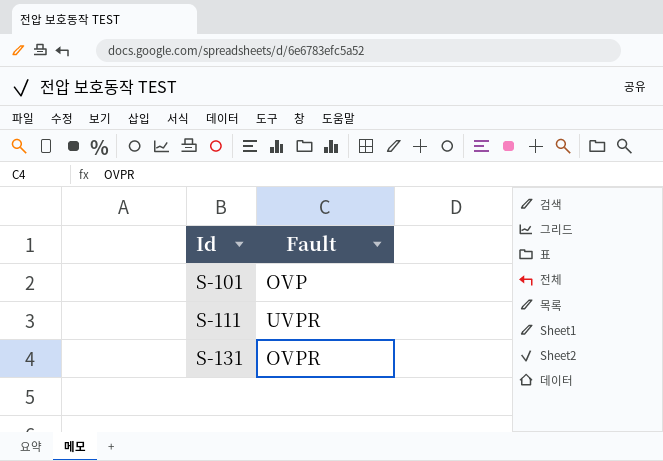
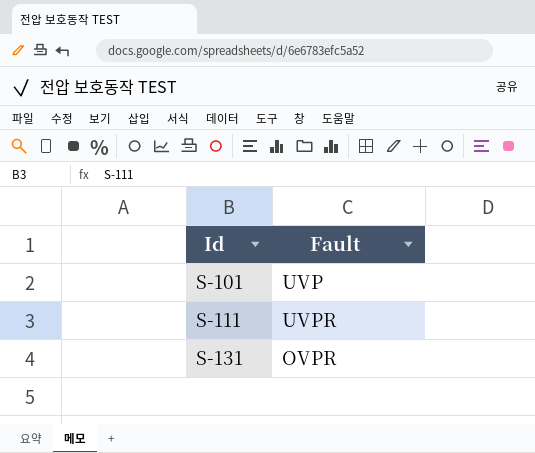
S-101 | Fault: OVP -> UVP

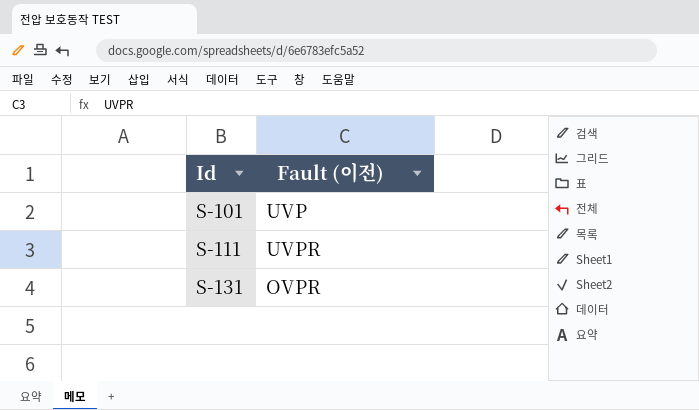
column name: Fault -> Fault (이전)

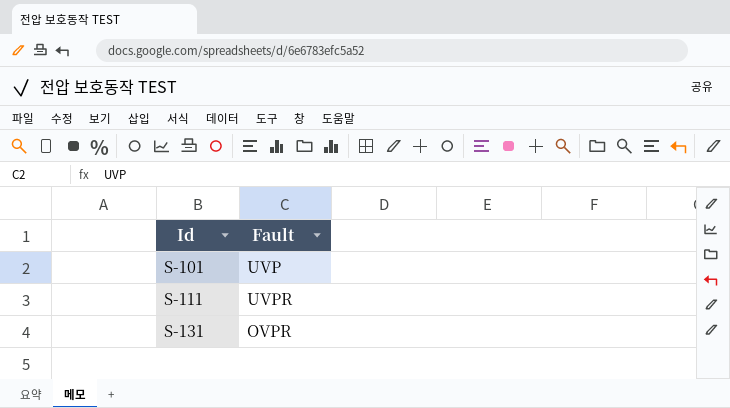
column name: Fault (이전) -> Fault

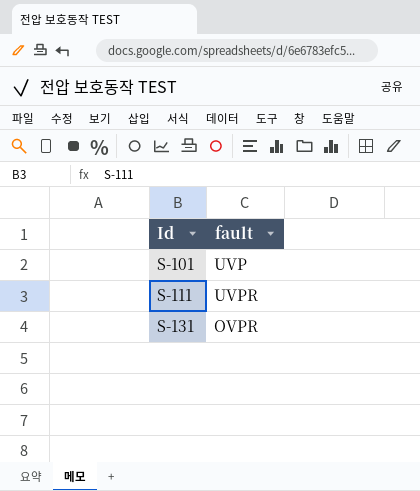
column name: Fault -> fault

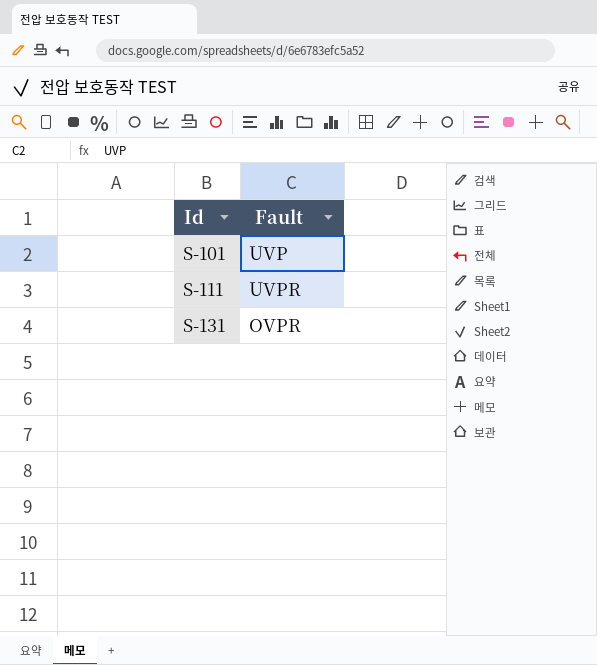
column name: fault -> Fault

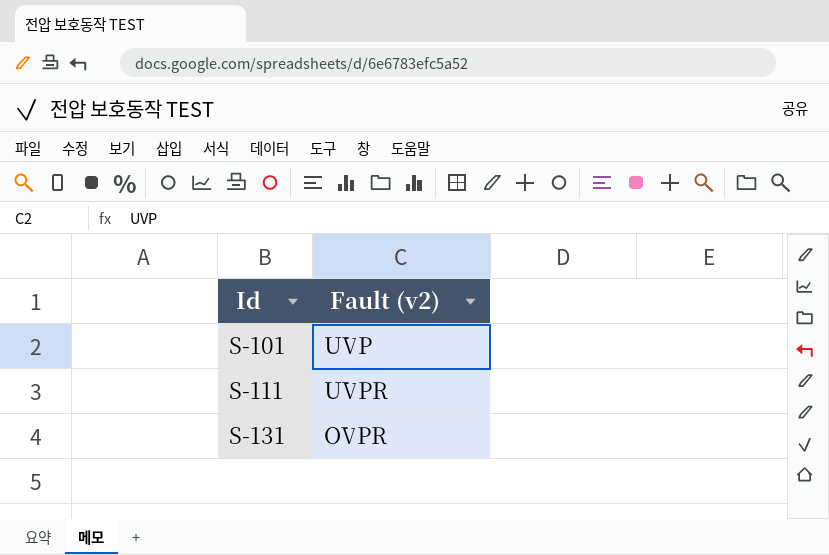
column name: Fault -> Fault (v2)

